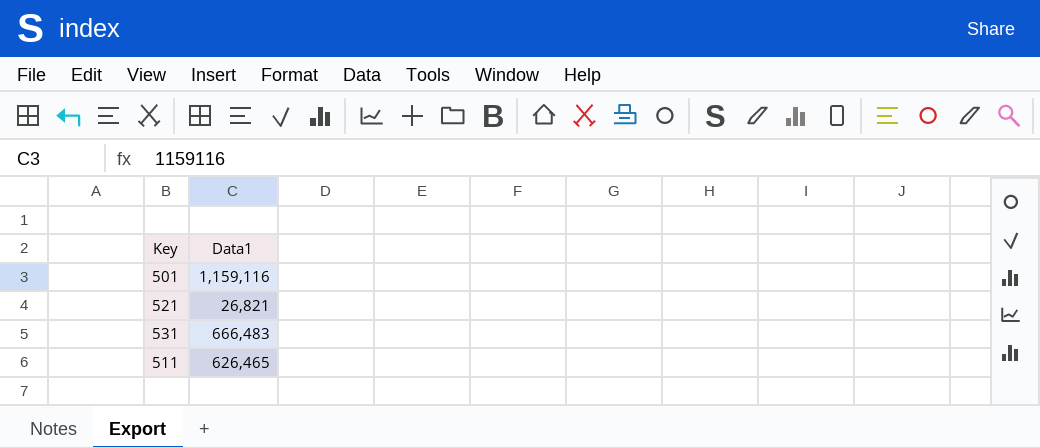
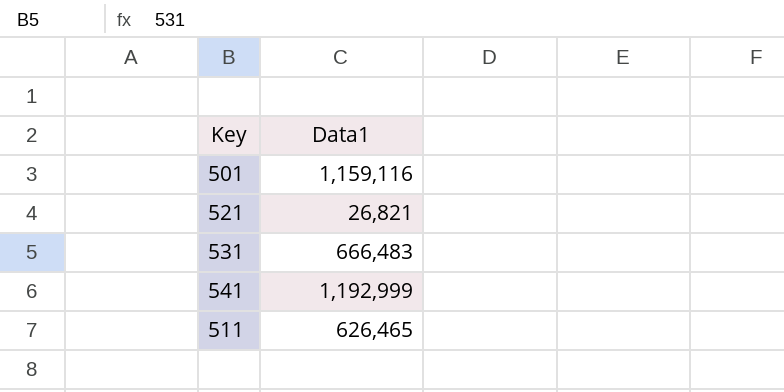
row 541: none -> 1,192,999

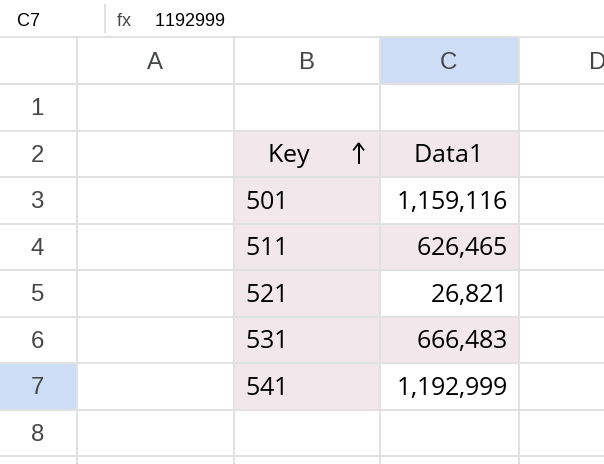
row order: none -> Key ascending

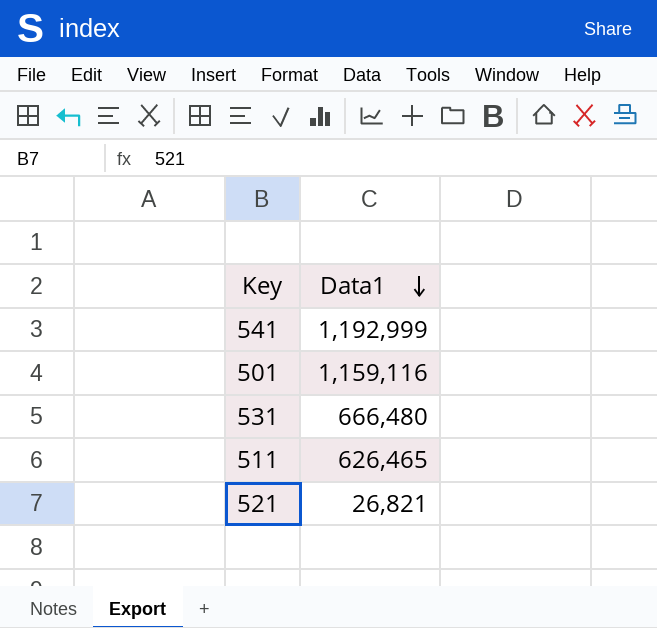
row order: Key ascending -> Data1 descending
531 | Data1: 666,483 -> 666,480

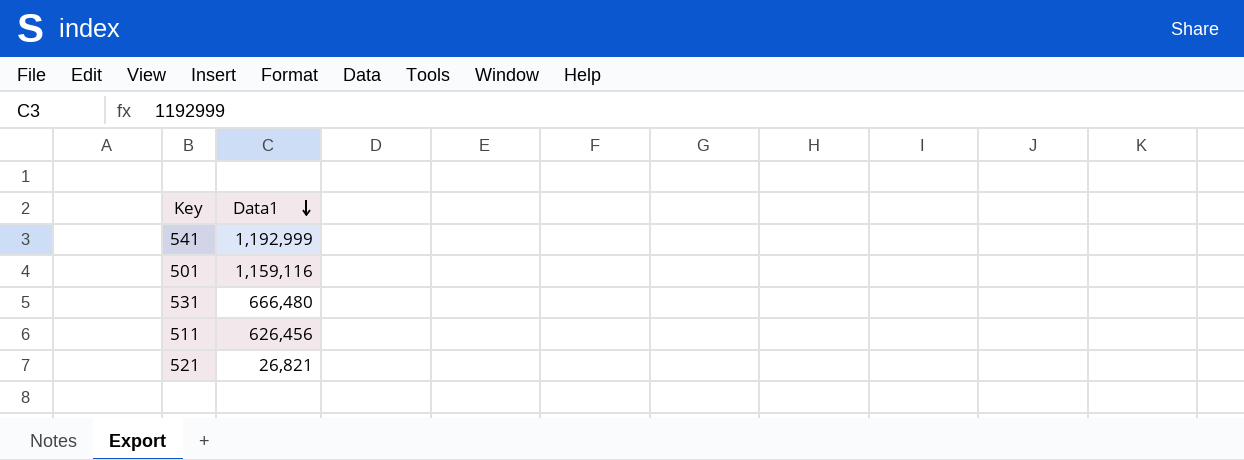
511 | Data1: 626,465 -> 626,456

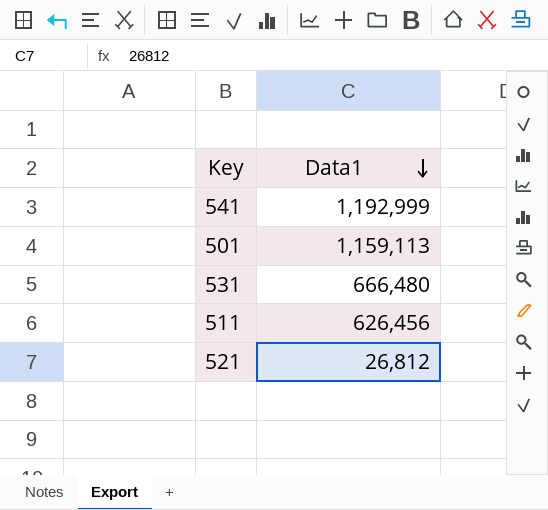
501 | Data1: 1,159,116 -> 1,159,113
521 | Data1: 26,821 -> 26,812

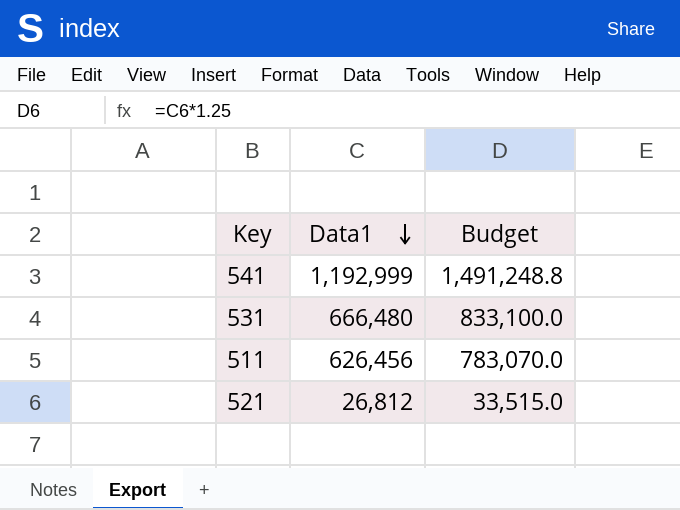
column Budget | formula: none -> [Data1] * 1.25
row 501: 1,159,113 -> none

